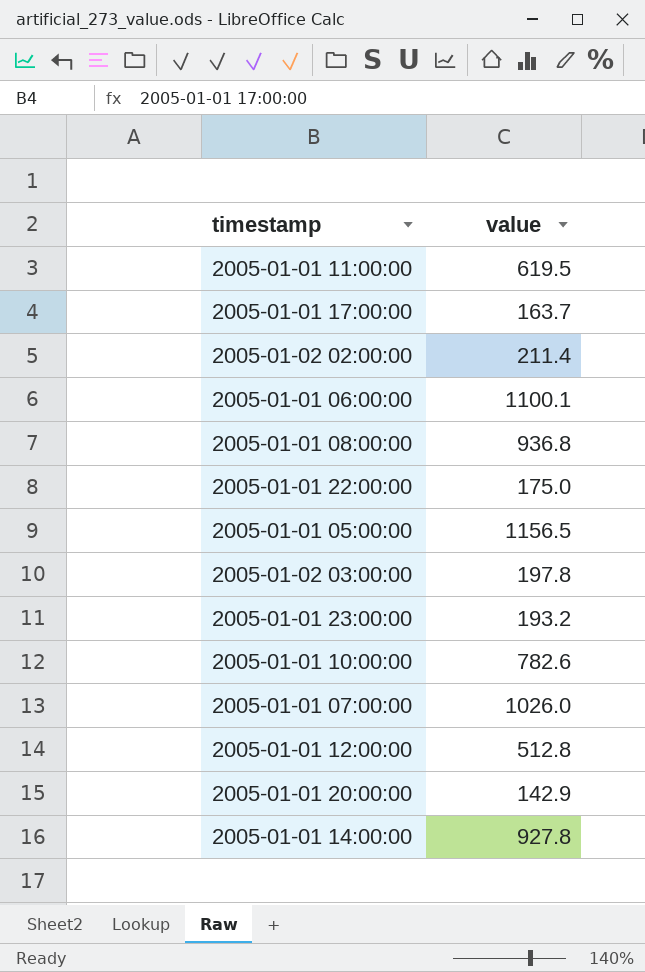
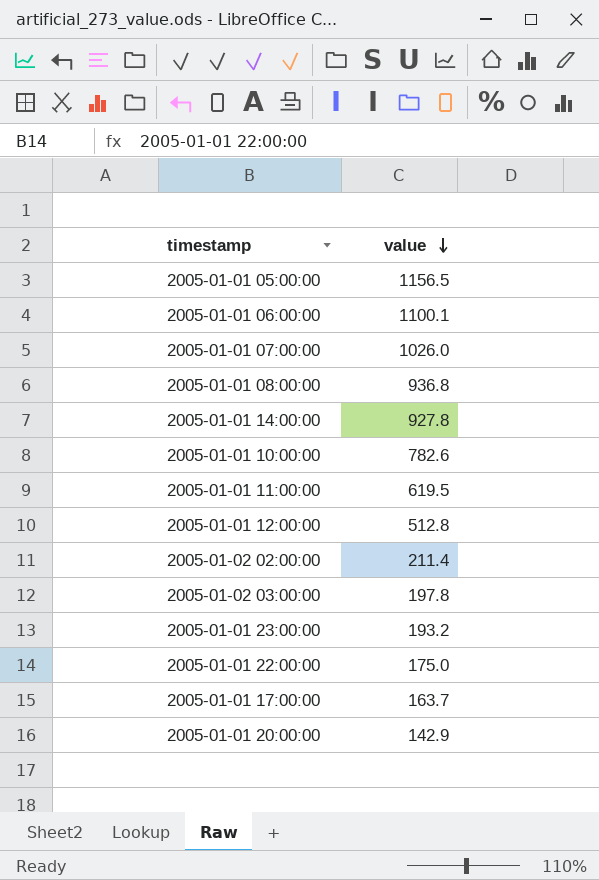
row order: none -> value descending

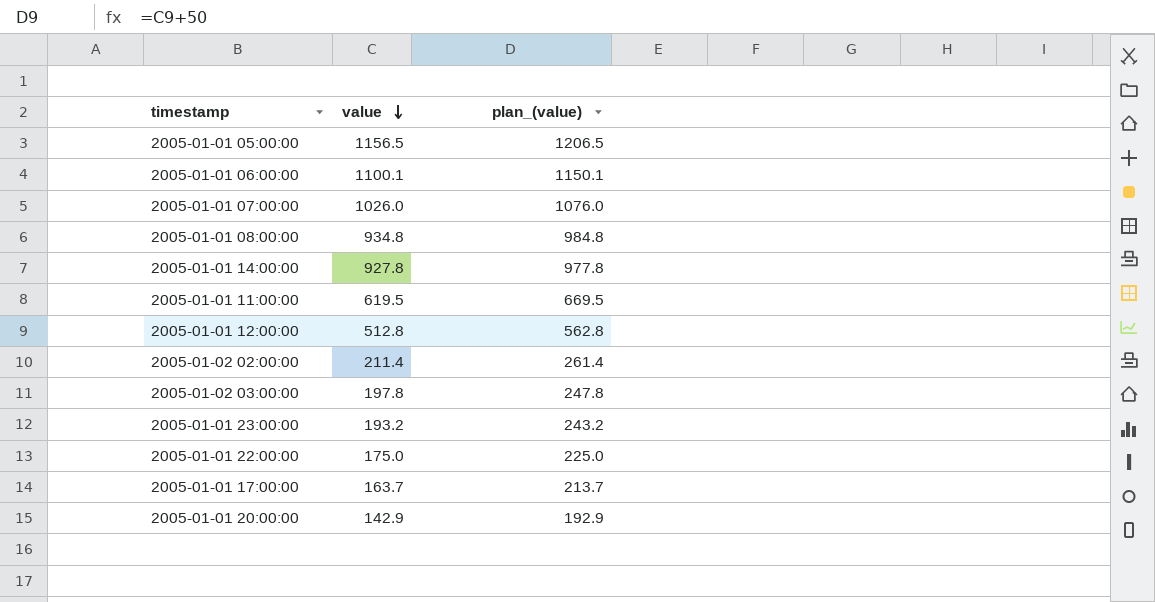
column plan_(value) | formula: none -> [value] + 50
row 2005-01-01 10:00:00: 782.6 -> none
2005-01-01 08:00:00 | value: 936.8 -> 934.8

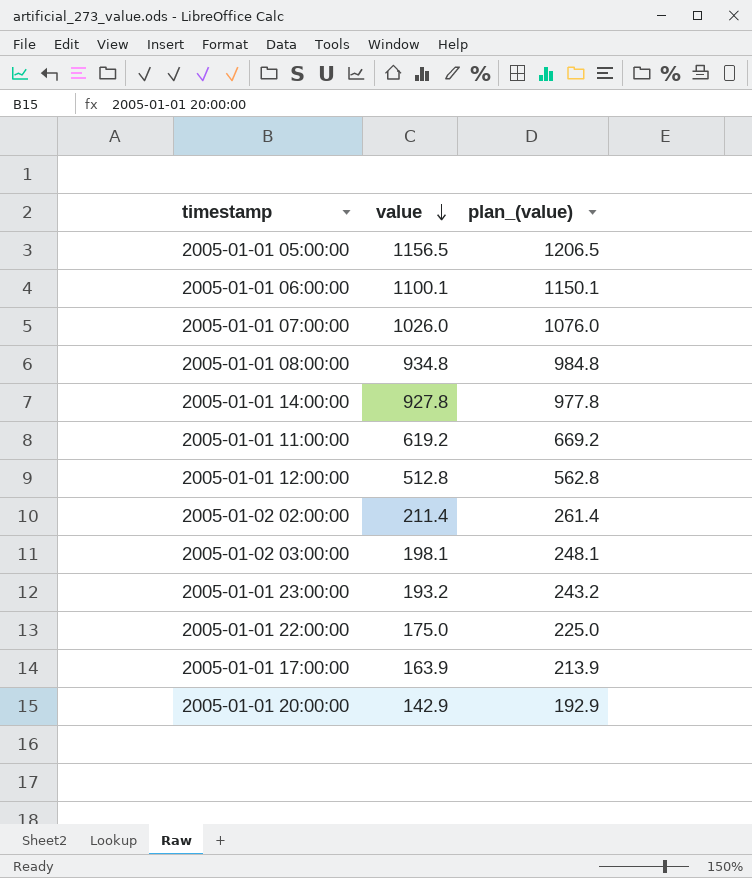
2005-01-01 11:00:00 | value: 619.5 -> 619.2
2005-01-01 11:00:00 | plan_(value): 669.5 -> 669.2
2005-01-02 03:00:00 | value: 197.8 -> 198.1
2005-01-02 03:00:00 | plan_(value): 247.8 -> 248.1
2005-01-01 17:00:00 | value: 163.7 -> 163.9
2005-01-01 17:00:00 | plan_(value): 213.7 -> 213.9

